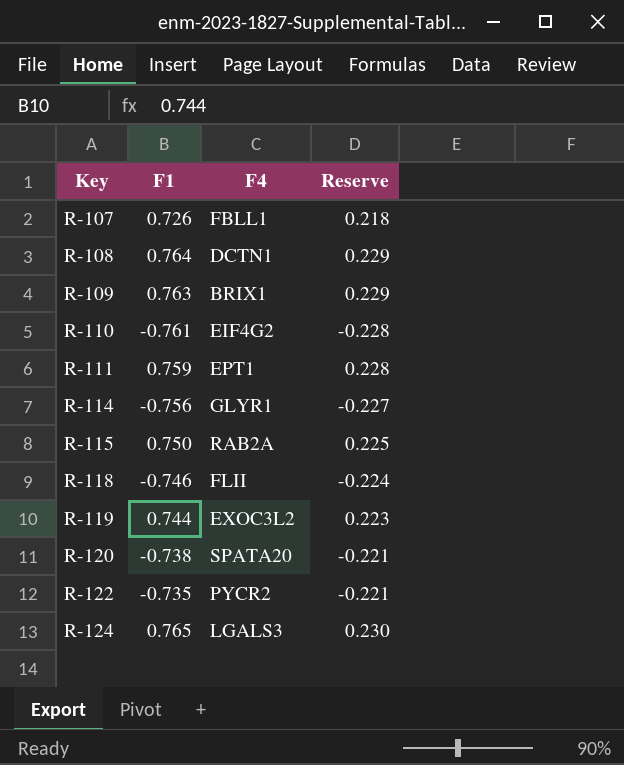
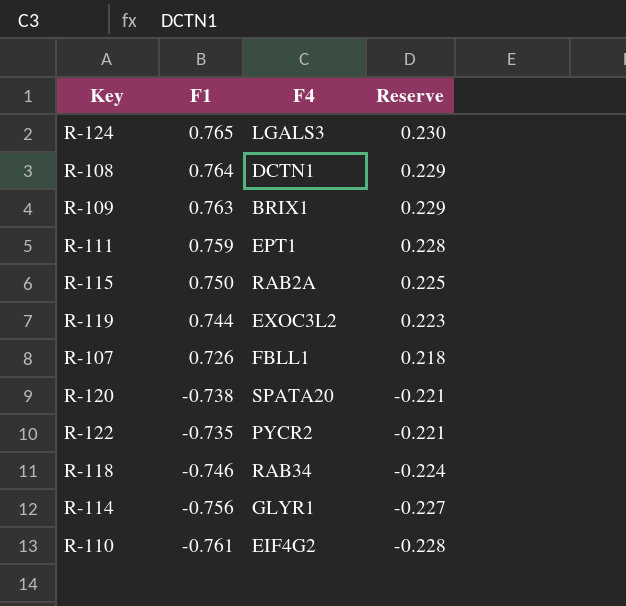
row order: Key ascending -> Reserve descending
R-118 | F4: FLII -> RAB34

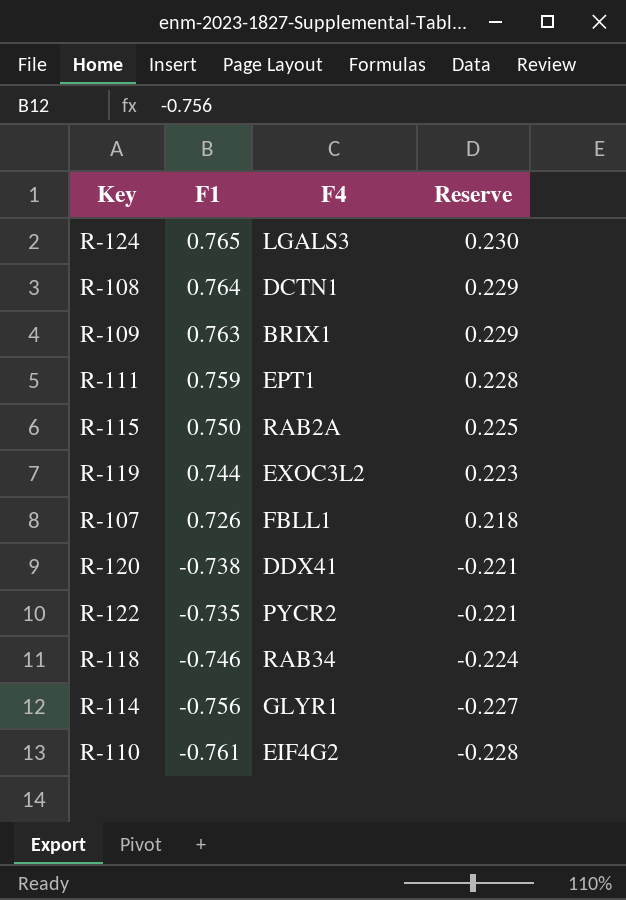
R-120 | F4: SPATA20 -> DDX41

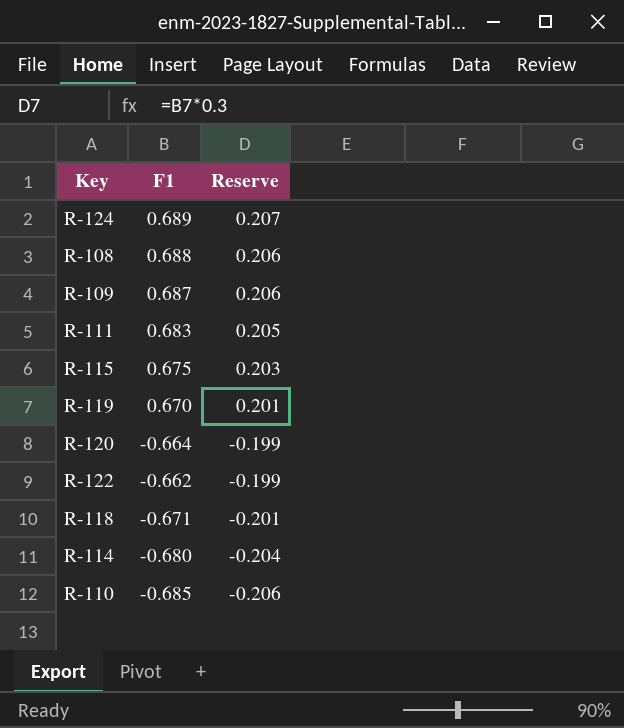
column F4 | position: 3 -> none
row R-107: 0.726 | FBLL1 | 0.218 -> none
R-124 | F1: 0.765 -> 0.689
R-124 | Reserve: 0.230 -> 0.207
R-108 | F1: 0.764 -> 0.688
R-108 | Reserve: 0.229 -> 0.206
R-109 | F1: 0.763 -> 0.687
R-109 | Reserve: 0.229 -> 0.206
R-111 | F1: 0.759 -> 0.683
R-111 | Reserve: 0.228 -> 0.205
R-115 | F1: 0.750 -> 0.675
R-115 | Reserve: 0.225 -> 0.203
R-119 | F1: 0.744 -> 0.670
R-119 | Reserve: 0.223 -> 0.201
R-120 | F1: -0.738 -> -0.664
R-120 | Reserve: -0.221 -> -0.199
R-122 | F1: -0.735 -> -0.662
R-122 | Reserve: -0.221 -> -0.199
R-118 | F1: -0.746 -> -0.671
R-118 | Reserve: -0.224 -> -0.201
R-114 | F1: -0.756 -> -0.680
R-114 | Reserve: -0.227 -> -0.204
R-110 | F1: -0.761 -> -0.685
R-110 | Reserve: -0.228 -> -0.206

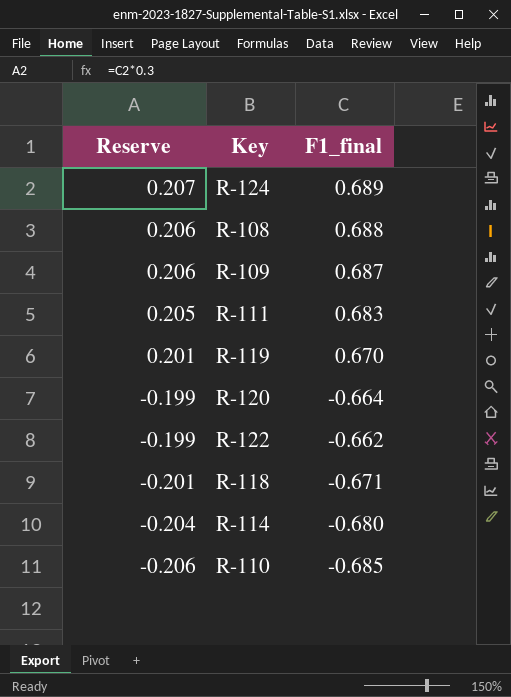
column Reserve | position: 3 -> 1
column name: F1 -> F1_final
row R-115: 0.675 | 0.203 -> none

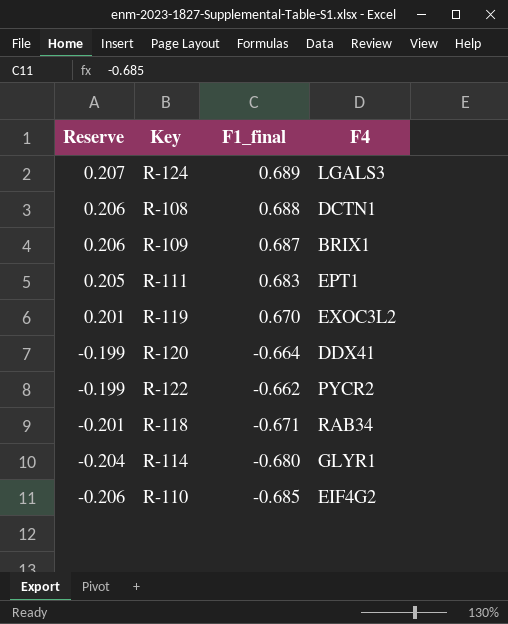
column F4 | position: none -> 4

